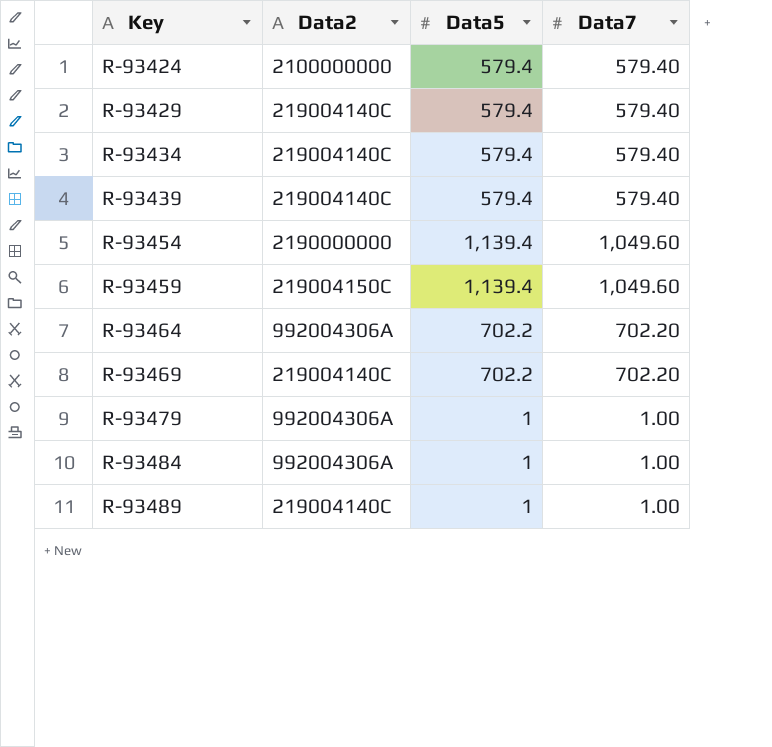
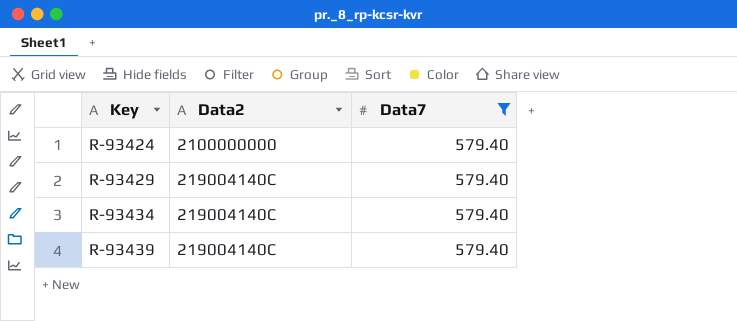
filter: none -> Data7 = 579.40
column Data5 | position: 3 -> none

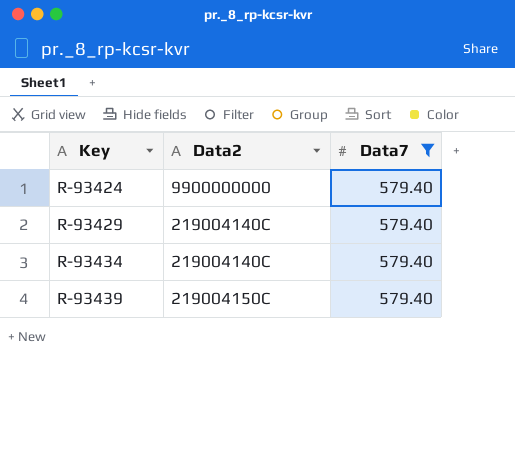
R-93424 | Data2: 2100000000 -> 9900000000
R-93439 | Data2: 219004140С -> 219004150С

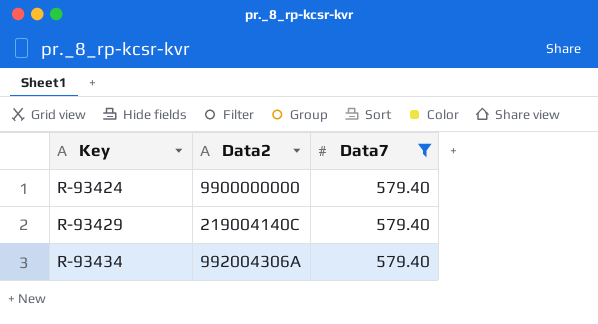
row R-93439: 219004150С | 579.40 -> none
R-93434 | Data2: 219004140С -> 992004306А

